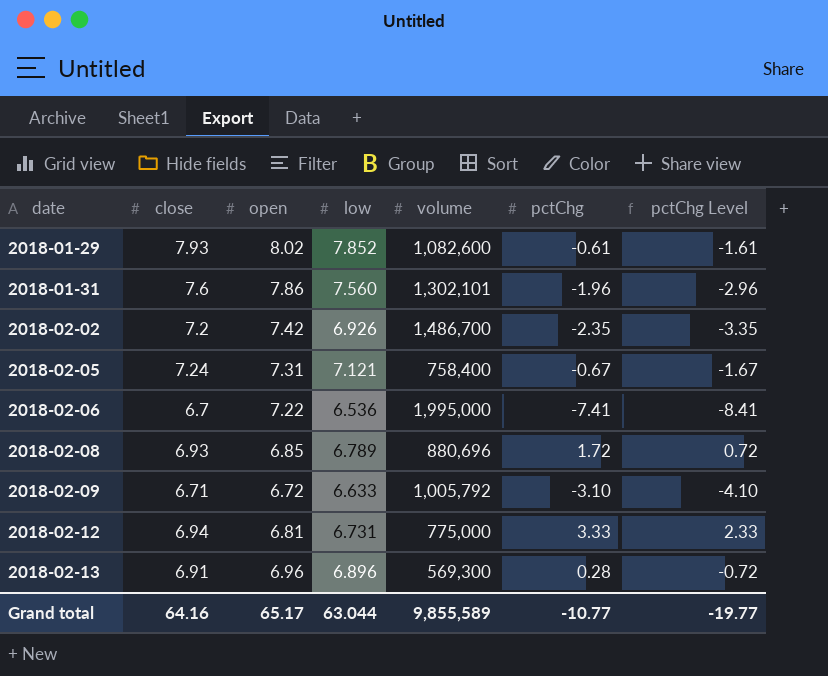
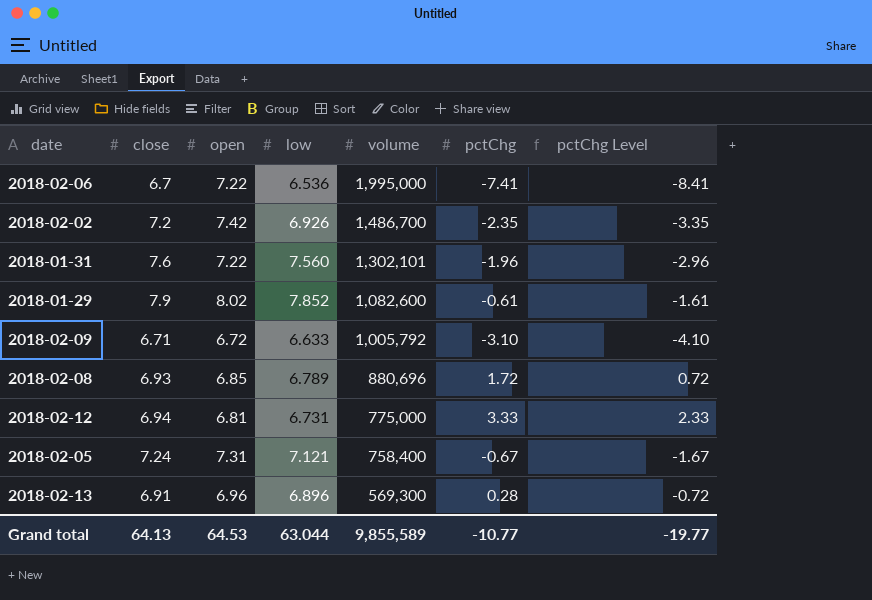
row order: date ascending -> volume descending
2018-01-31 | open: 7.86 -> 7.22
2018-01-29 | close: 7.93 -> 7.9
Grand total | close: 64.16 -> 64.13
Grand total | open: 65.17 -> 64.53

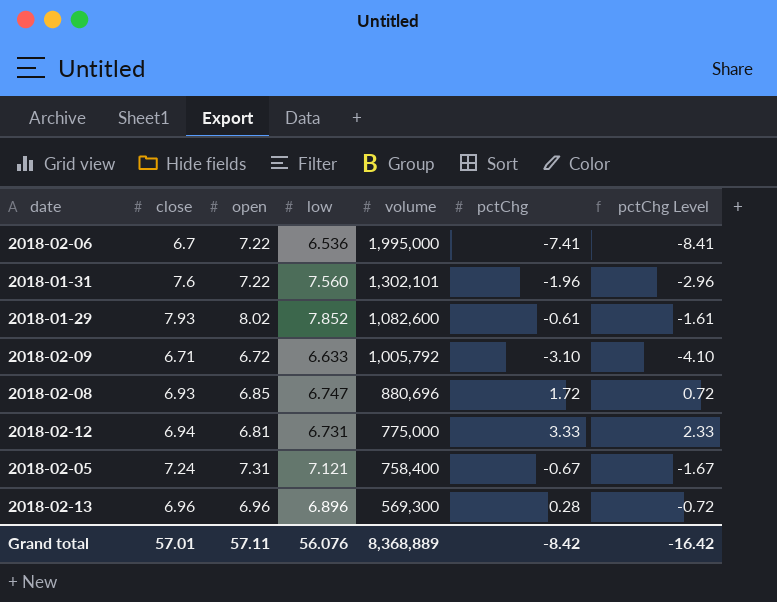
row 2018-02-02: 7.2 | 7.42 | 6.926 | 1,486,700 | -2.35 | -3.35 -> none
2018-01-29 | close: 7.9 -> 7.93
2018-02-08 | low: 6.789 -> 6.747
2018-02-13 | close: 6.91 -> 6.96
Grand total | close: 64.13 -> 57.01
Grand total | open: 64.53 -> 57.11
Grand total | low: 63.044 -> 56.076
Grand total | volume: 9,855,589 -> 8,368,889
Grand total | pctChg: -10.77 -> -8.42
Grand total | pctChg Level: -19.77 -> -16.42

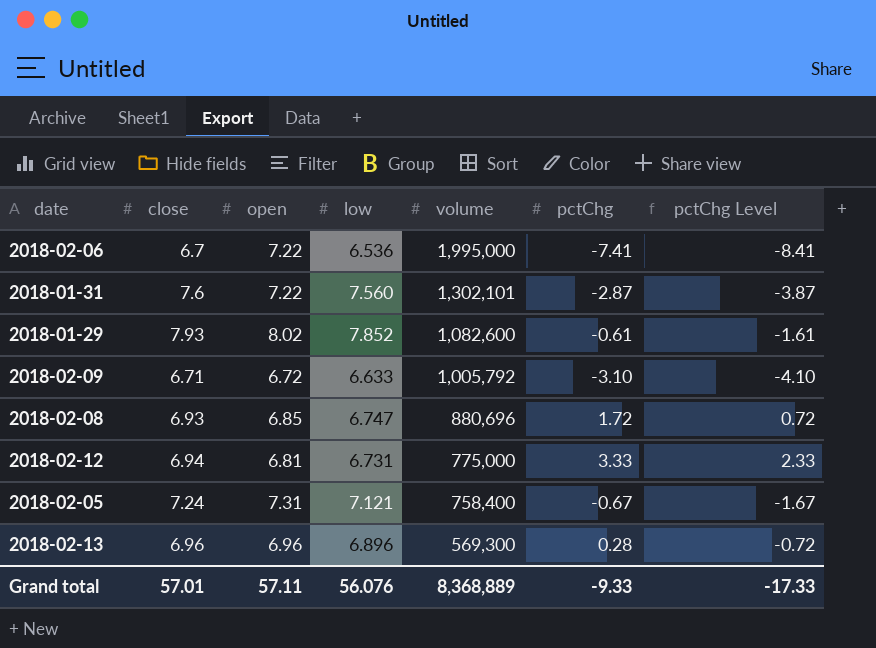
2018-01-31 | pctChg: -1.96 -> -2.87
2018-01-31 | pctChg Level: -2.96 -> -3.87
Grand total | pctChg: -8.42 -> -9.33
Grand total | pctChg Level: -16.42 -> -17.33

